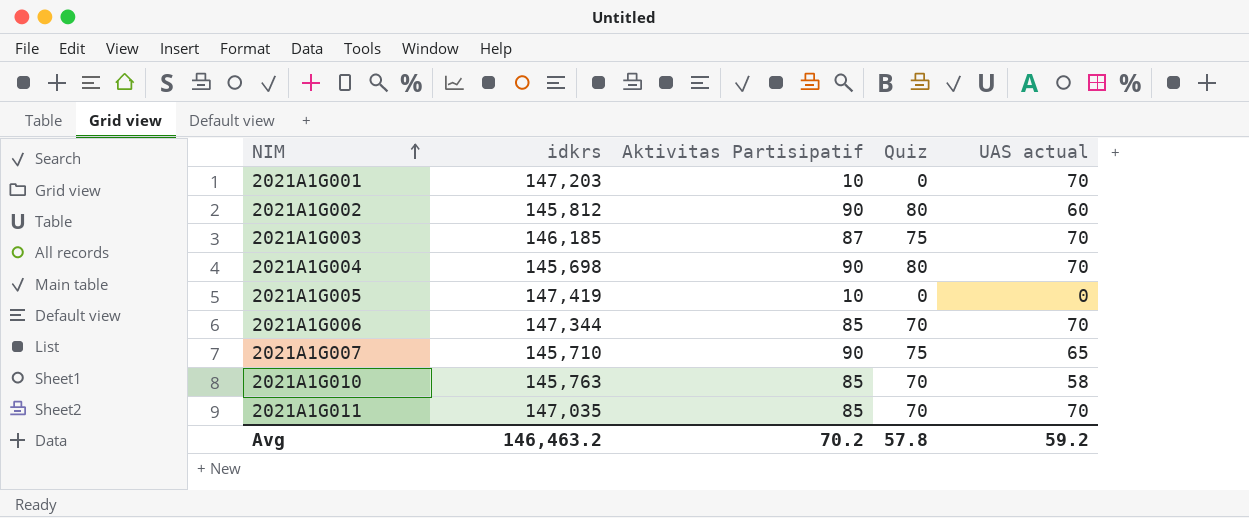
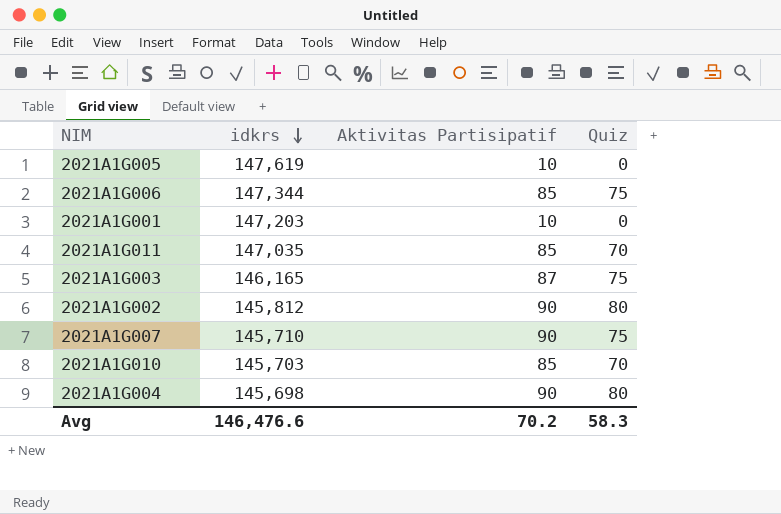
row order: NIM ascending -> idkrs descending
column UAS actual | position: 5 -> none
2021A1G005 | idkrs: 147,419 -> 147,619
2021A1G006 | Quiz: 70 -> 75
2021A1G003 | idkrs: 146,185 -> 146,165
2021A1G010 | idkrs: 145,763 -> 145,703
Avg | idkrs: 146,463.2 -> 146,476.6
Avg | Quiz: 57.8 -> 58.3

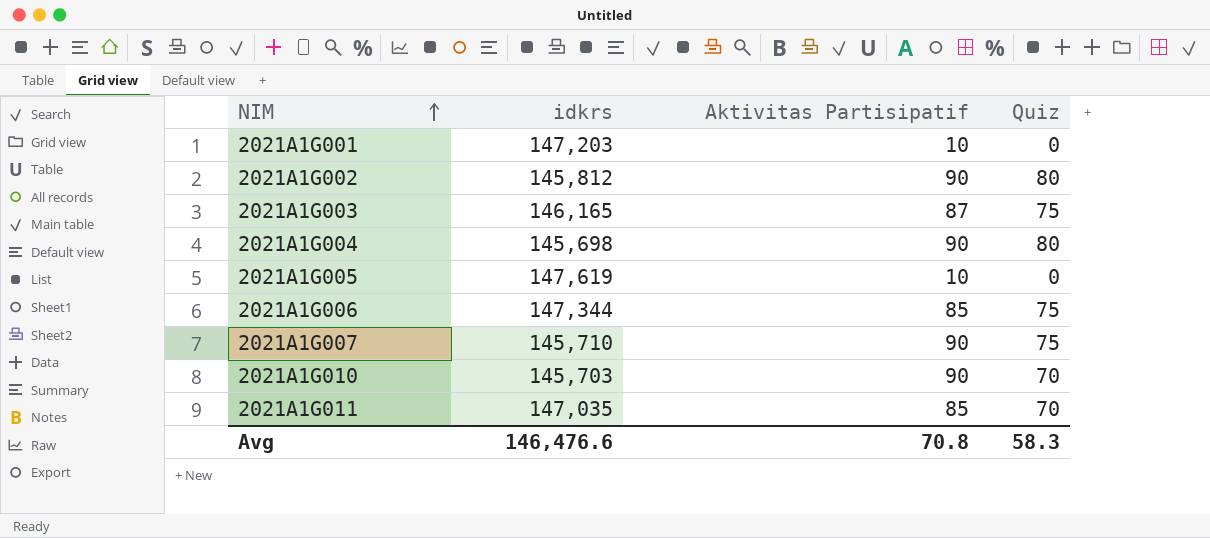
row order: idkrs descending -> NIM ascending
2021A1G010 | Aktivitas Partisipatif: 85 -> 90
Avg | Aktivitas Partisipatif: 70.2 -> 70.8

